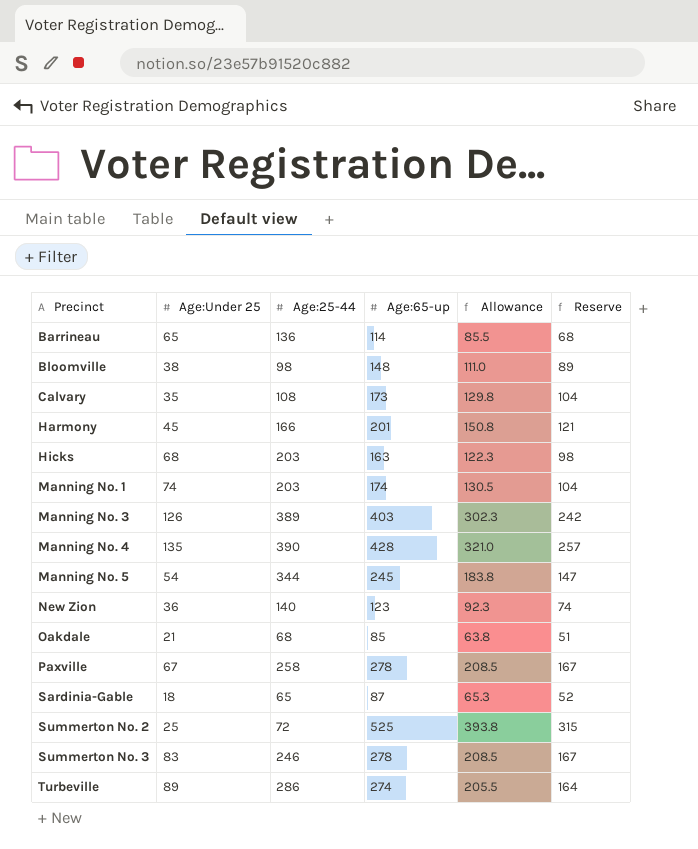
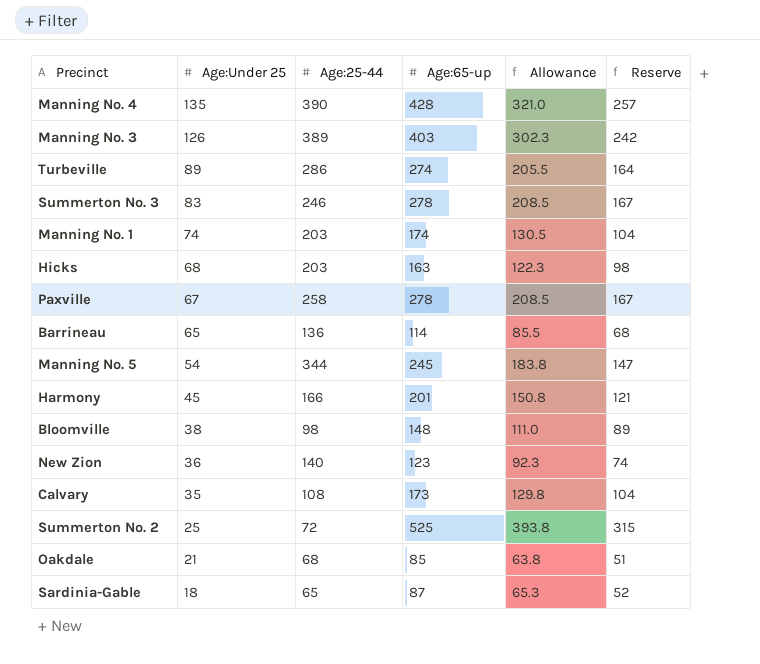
row order: Precinct ascending -> Age:Under 25 descending

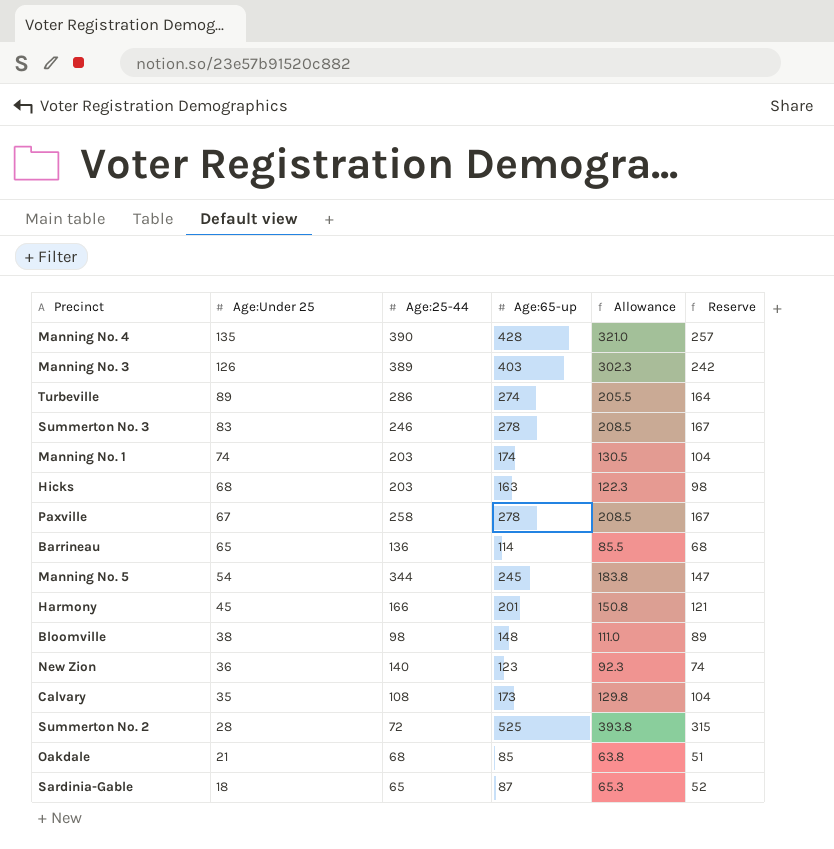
Summerton No. 2 | Age:Under 25: 25 -> 28

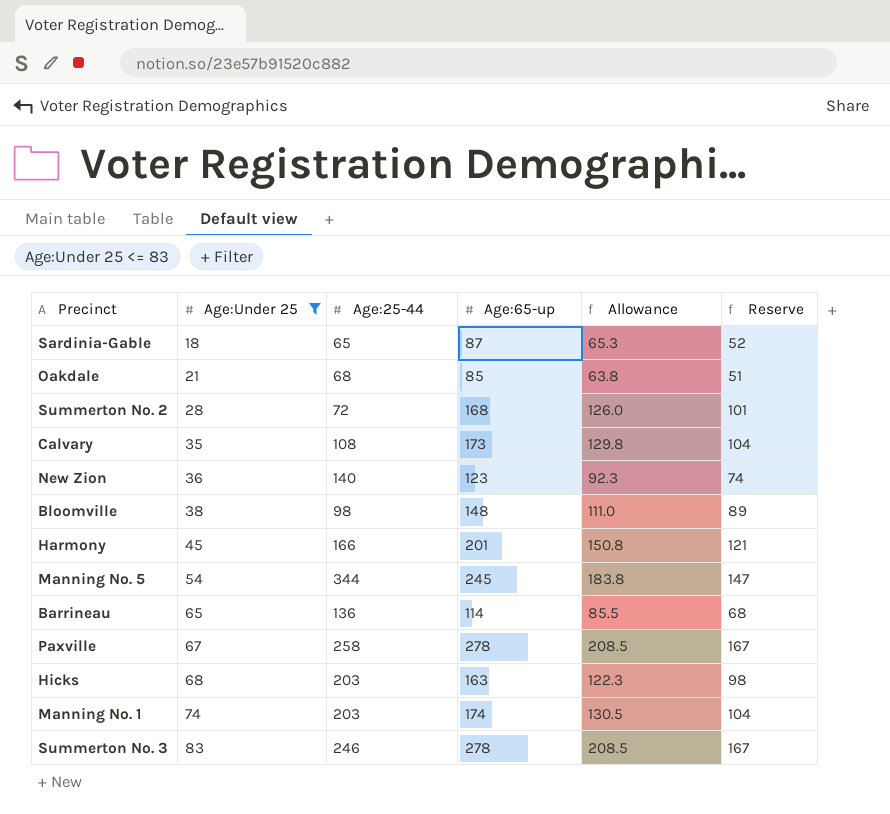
filter: none -> Age:Under 25 <= 83
row order: Age:Under 25 descending -> Age:Under 25 ascending
Summerton No. 2 | Age:65-up: 525 -> 168
Summerton No. 2 | Allowance: 393.8 -> 126.0
Summerton No. 2 | Reserve: 315 -> 101

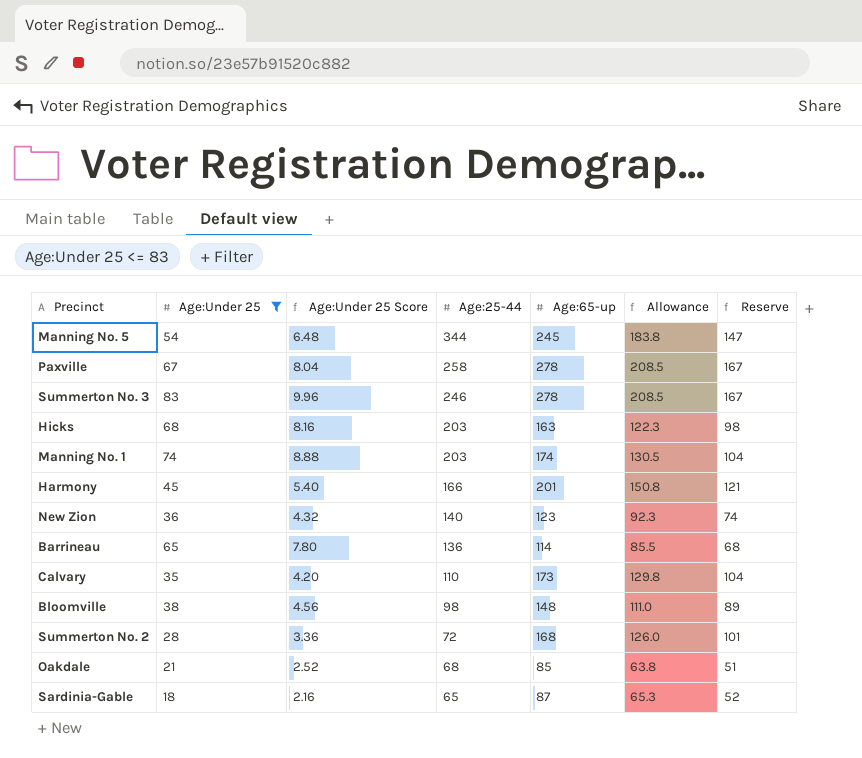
row order: Age:Under 25 ascending -> Age:25-44 descending
column Age:Under 25 Score | formula: none -> [Age:Under 25] * 0.12
Calvary | Age:25-44: 108 -> 110

